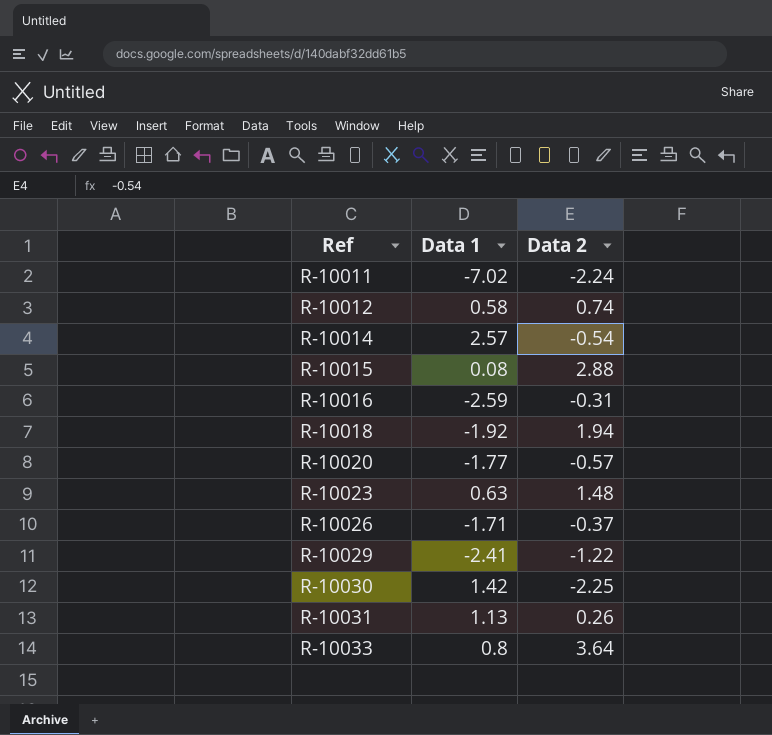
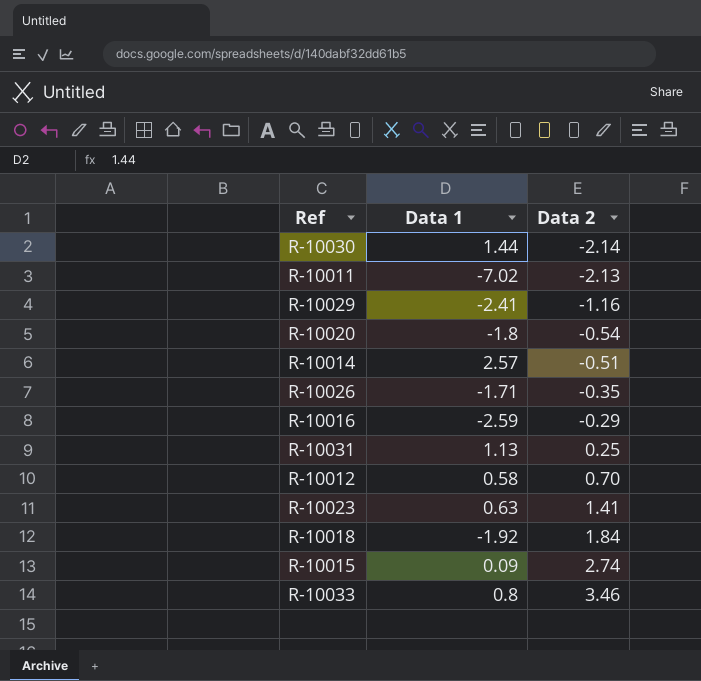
row order: Ref ascending -> Data 2 ascending
R-10030 | Data 1: 1.42 -> 1.44
R-10030 | Data 2: -2.25 -> -2.14
R-10011 | Data 2: -2.24 -> -2.13
R-10029 | Data 2: -1.22 -> -1.16
R-10020 | Data 1: -1.77 -> -1.8
R-10020 | Data 2: -0.57 -> -0.54
R-10014 | Data 2: -0.54 -> -0.51
R-10026 | Data 2: -0.37 -> -0.35
R-10016 | Data 2: -0.31 -> -0.29
R-10031 | Data 2: 0.26 -> 0.25
R-10012 | Data 2: 0.74 -> 0.70
R-10023 | Data 2: 1.48 -> 1.41
R-10018 | Data 2: 1.94 -> 1.84
R-10015 | Data 1: 0.08 -> 0.09
R-10015 | Data 2: 2.88 -> 2.74
R-10033 | Data 2: 3.64 -> 3.46

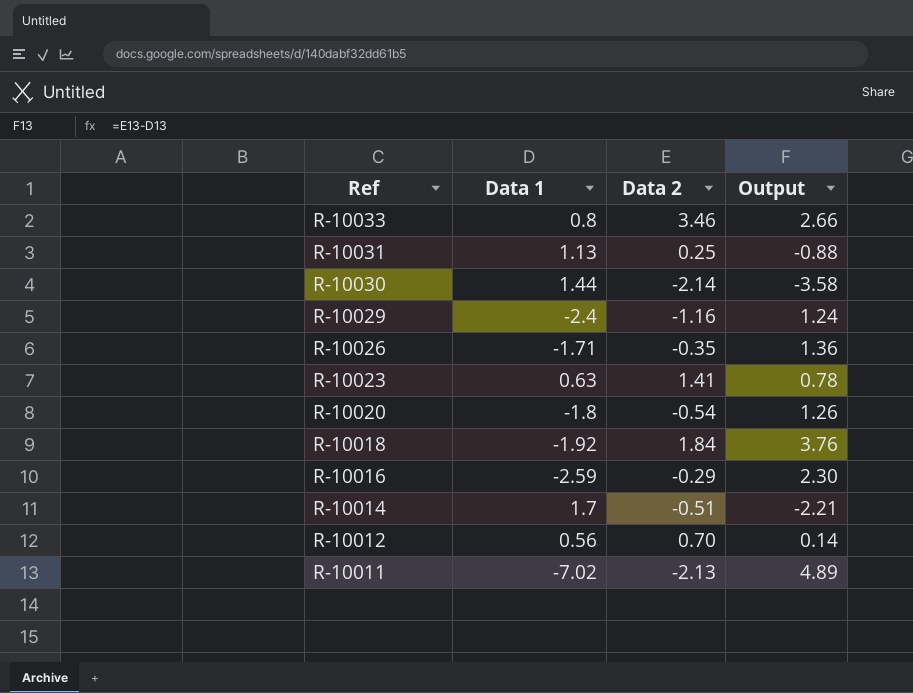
row order: Data 2 ascending -> Ref descending
column Output | formula: none -> [Data 2] - [Data 1]
row R-10015: 0.09 | 2.74 -> none
R-10029 | Data 1: -2.41 -> -2.4
R-10014 | Data 1: 2.57 -> 1.7
R-10012 | Data 1: 0.58 -> 0.56

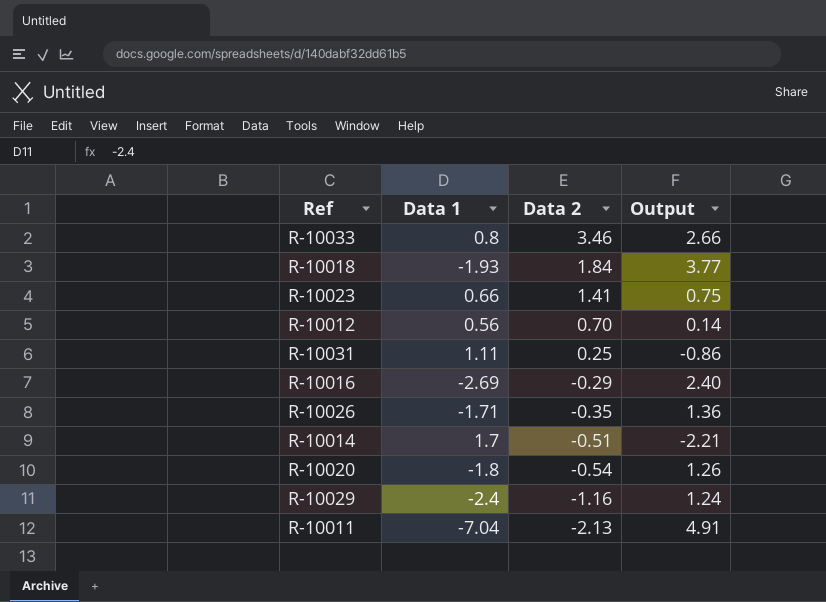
row order: Ref descending -> Data 2 descending
row R-10030: 1.44 | -2.14 | -3.58 -> none
R-10018 | Data 1: -1.92 -> -1.93
R-10018 | Output: 3.76 -> 3.77
R-10023 | Data 1: 0.63 -> 0.66
R-10023 | Output: 0.78 -> 0.75
R-10031 | Data 1: 1.13 -> 1.11
R-10031 | Output: -0.88 -> -0.86
R-10016 | Data 1: -2.59 -> -2.69
R-10016 | Output: 2.30 -> 2.40
R-10011 | Data 1: -7.02 -> -7.04
R-10011 | Output: 4.89 -> 4.91

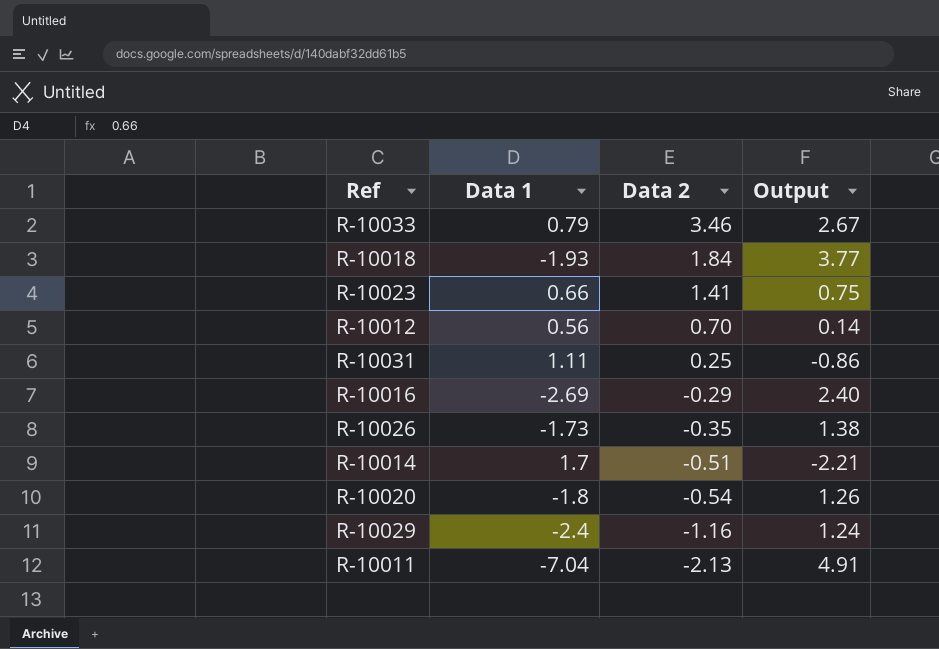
R-10033 | Data 1: 0.8 -> 0.79
R-10033 | Output: 2.66 -> 2.67
R-10026 | Data 1: -1.71 -> -1.73
R-10026 | Output: 1.36 -> 1.38

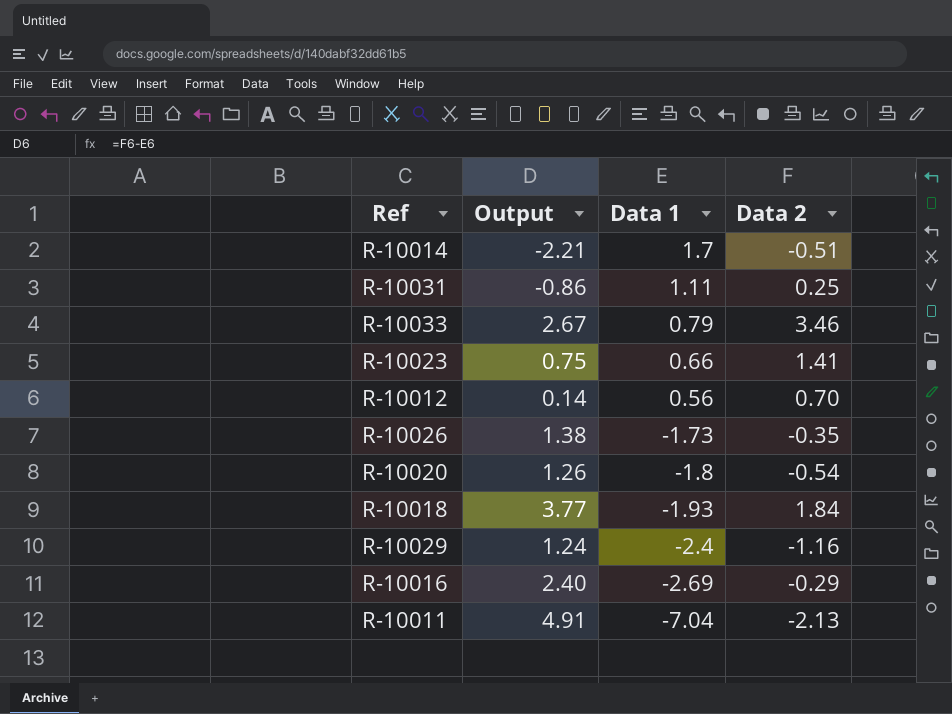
row order: Data 2 descending -> Data 1 descending
column Output | position: 4 -> 2

